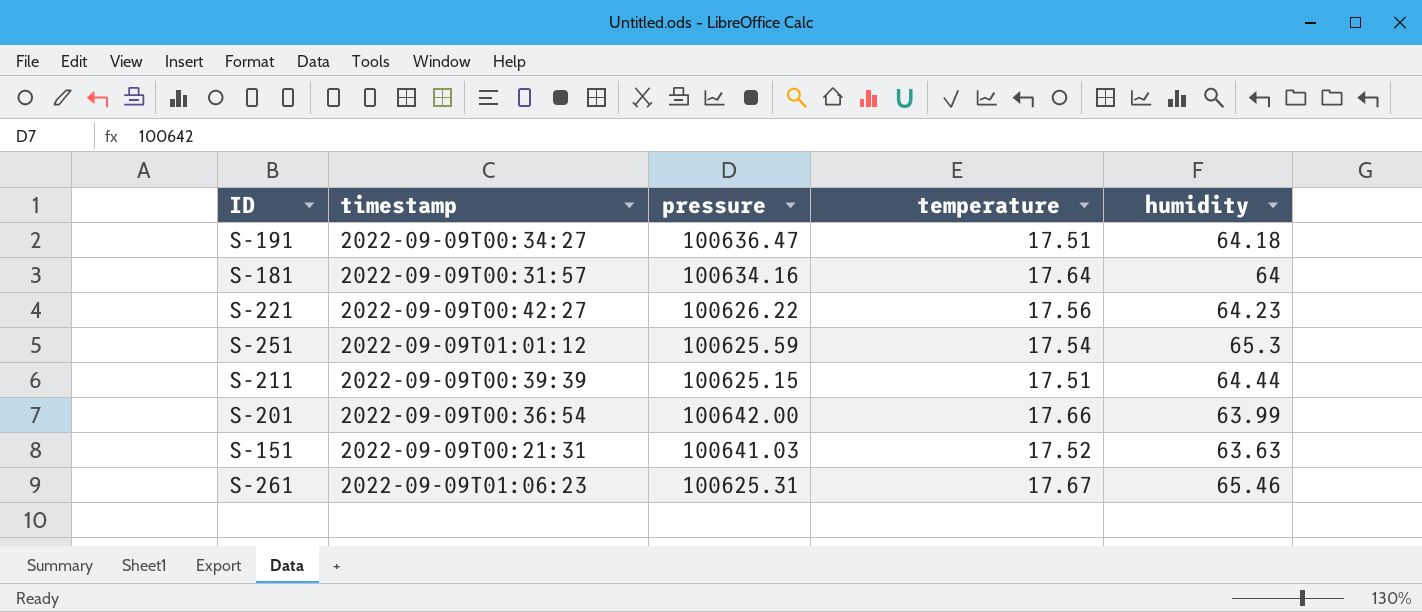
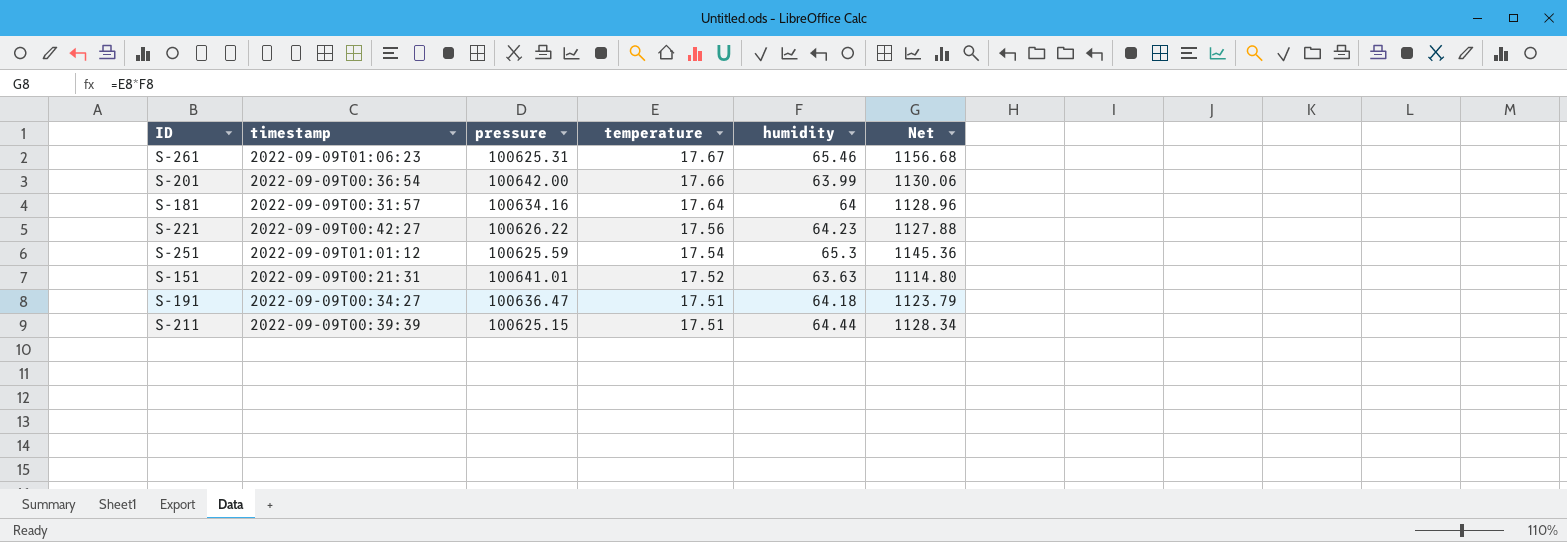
row order: none -> temperature descending
column Net | formula: none -> [temperature] * [humidity]
S-151 | pressure: 100641.03 -> 100641.01

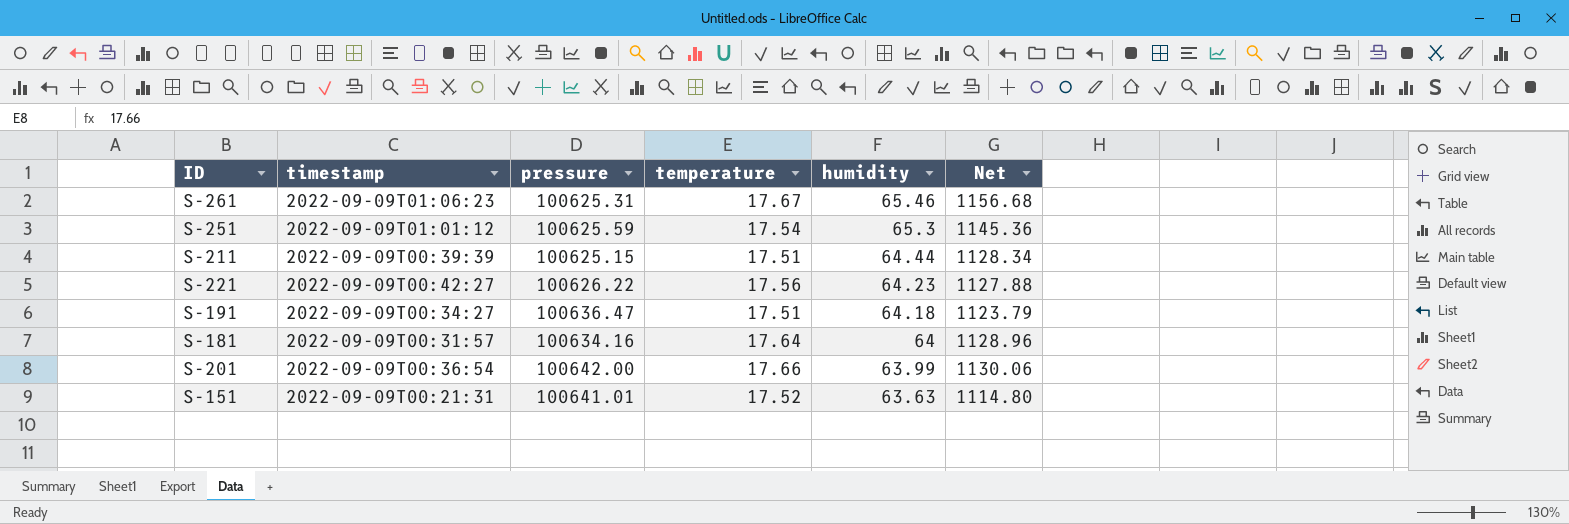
row order: temperature descending -> humidity descending

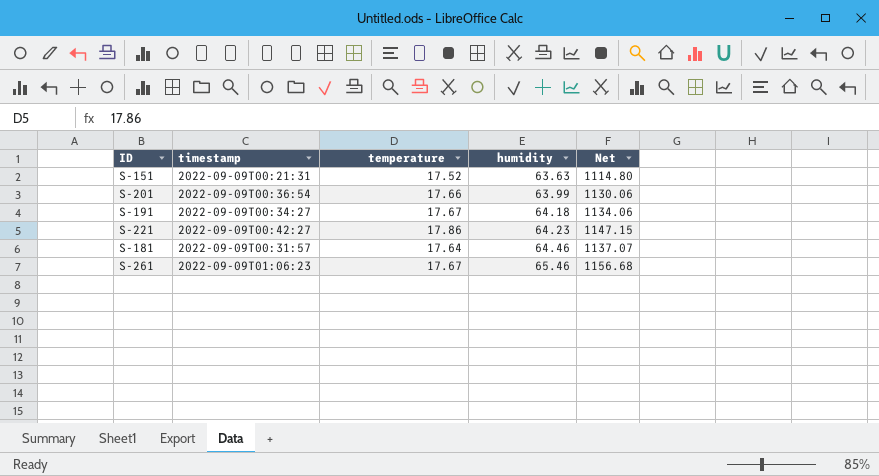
row order: humidity descending -> humidity ascending
column pressure | position: 3 -> none
row S-251: 2022-09-09T01:01:12 | 100625.59 | 17.54 | 65.3 | 1145.36 -> none
row S-211: 2022-09-09T00:39:39 | 100625.15 | 17.51 | 64.44 | 1128.34 -> none
S-191 | temperature: 17.51 -> 17.67
S-191 | Net: 1123.79 -> 1134.06
S-221 | temperature: 17.56 -> 17.86
S-221 | Net: 1127.88 -> 1147.15
S-181 | humidity: 64 -> 64.46
S-181 | Net: 1128.96 -> 1137.07

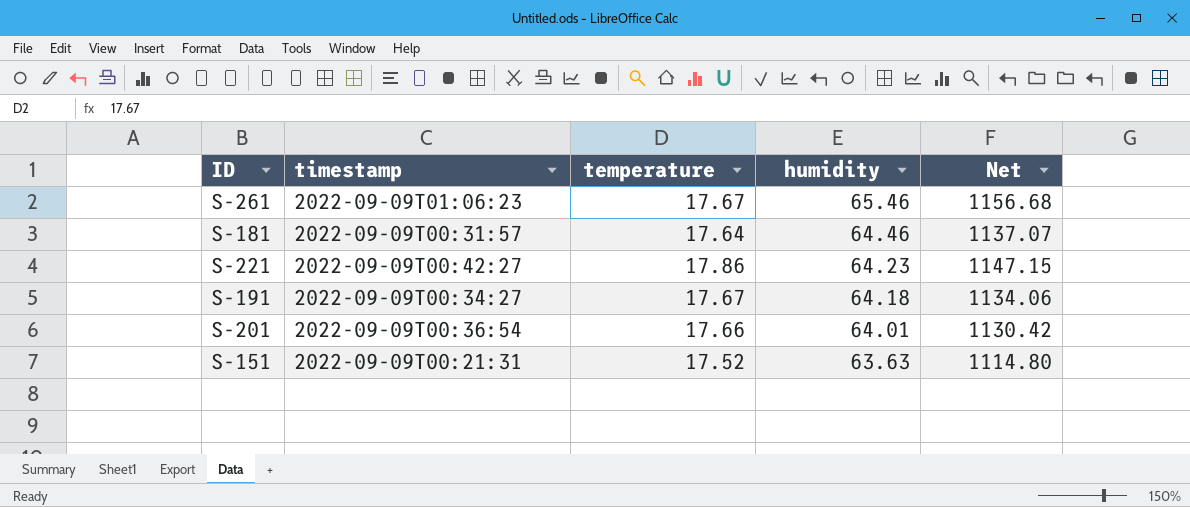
row order: humidity ascending -> humidity descending
S-201 | humidity: 63.99 -> 64.01
S-201 | Net: 1130.06 -> 1130.42

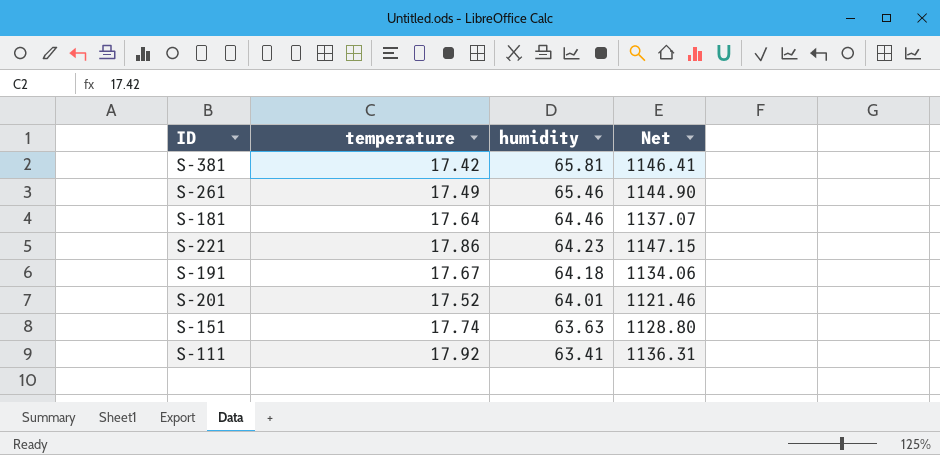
column timestamp | position: 2 -> none
row S-381: none -> 17.42 | 65.81 | 1146.41
S-261 | temperature: 17.67 -> 17.49
S-261 | Net: 1156.68 -> 1144.90
S-201 | temperature: 17.66 -> 17.52
S-201 | Net: 1130.42 -> 1121.46
S-151 | temperature: 17.52 -> 17.74
S-151 | Net: 1114.80 -> 1128.80
row S-111: none -> 17.92 | 63.41 | 1136.31

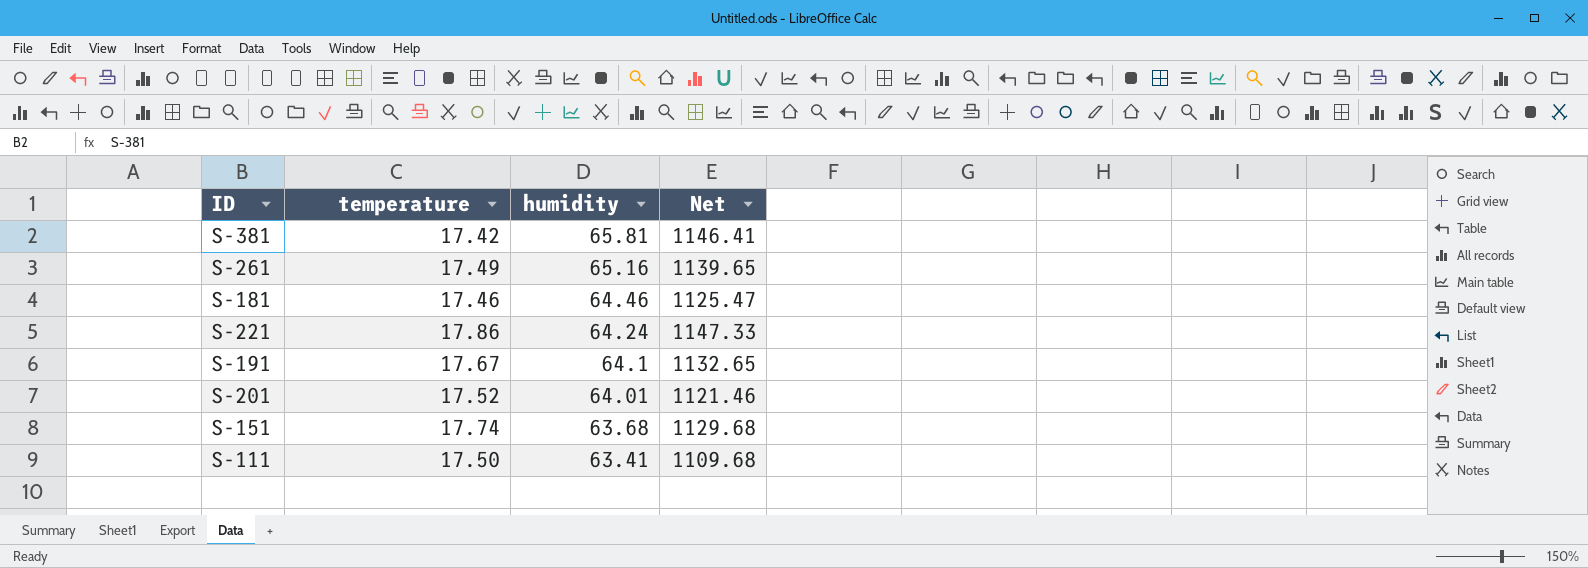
S-261 | humidity: 65.46 -> 65.16
S-261 | Net: 1144.90 -> 1139.65
S-181 | temperature: 17.64 -> 17.46
S-181 | Net: 1137.07 -> 1125.47
S-221 | humidity: 64.23 -> 64.24
S-221 | Net: 1147.15 -> 1147.33
S-191 | humidity: 64.18 -> 64.1
S-191 | Net: 1134.06 -> 1132.65
S-151 | humidity: 63.63 -> 63.68
S-151 | Net: 1128.80 -> 1129.68
S-111 | temperature: 17.92 -> 17.50
S-111 | Net: 1136.31 -> 1109.68

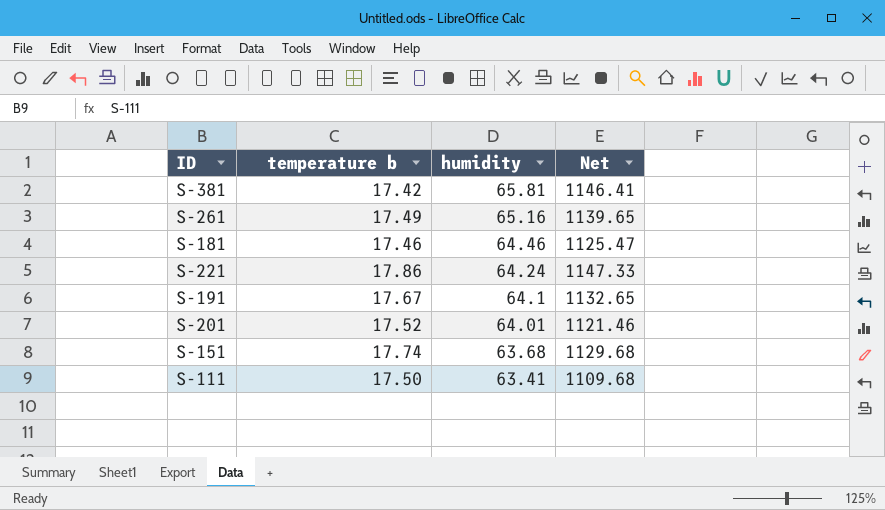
column name: temperature -> temperature b

